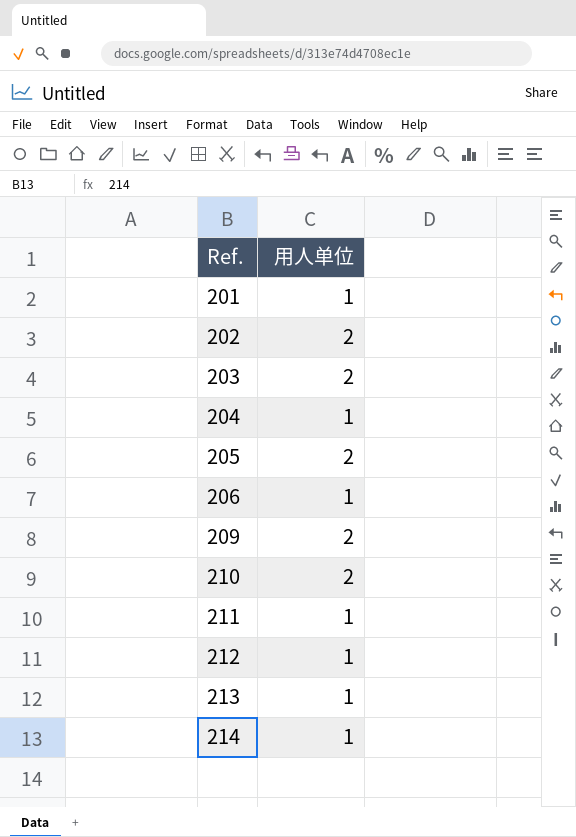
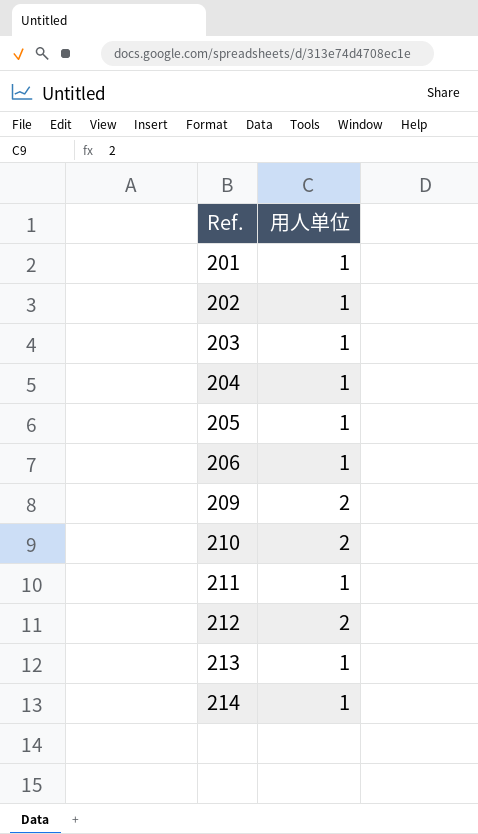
202 | 用人单位: 2 -> 1
203 | 用人单位: 2 -> 1
205 | 用人单位: 2 -> 1
212 | 用人单位: 1 -> 2

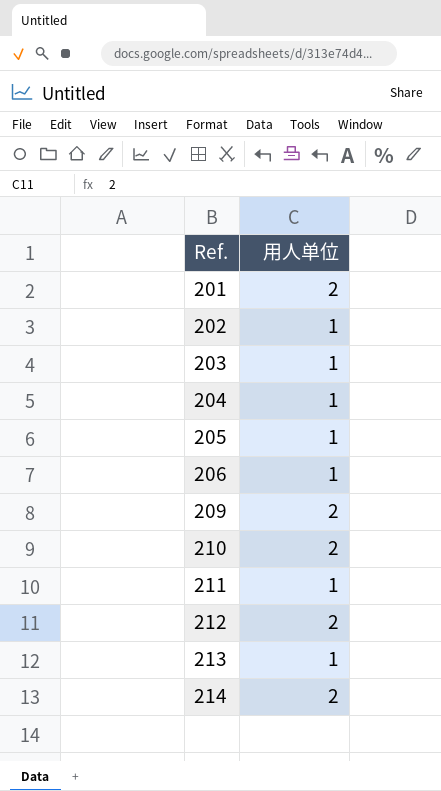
201 | 用人单位: 1 -> 2
214 | 用人单位: 1 -> 2

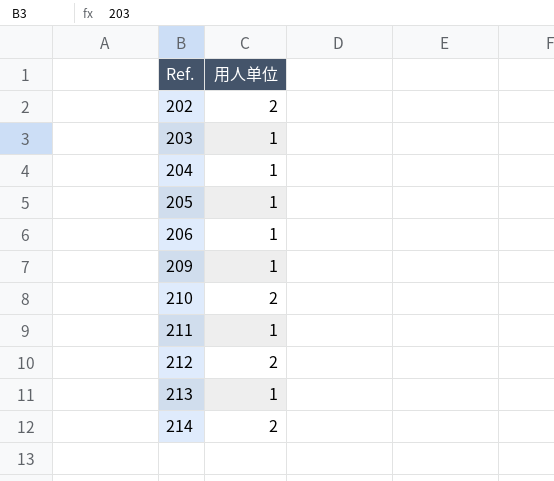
row 201: 2 -> none
202 | 用人单位: 1 -> 2
209 | 用人单位: 2 -> 1

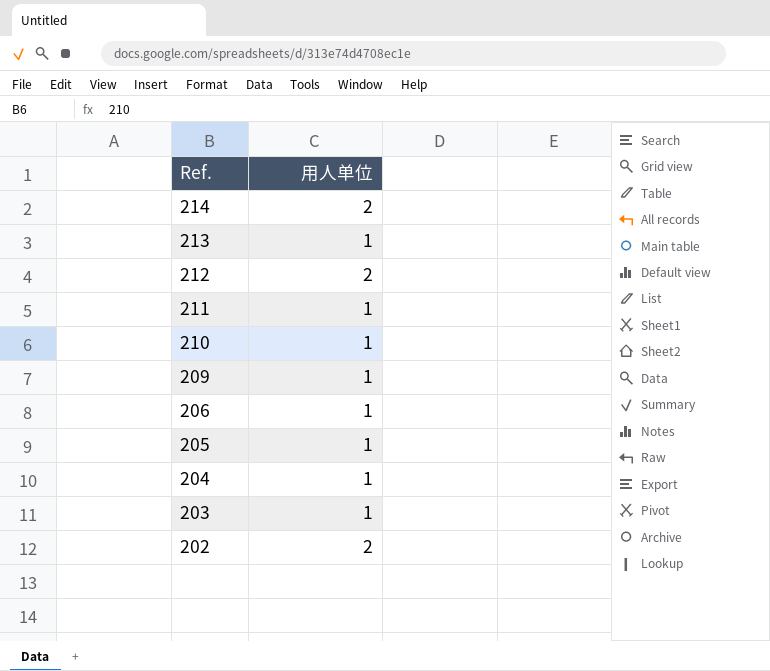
row order: Ref. ascending -> Ref. descending
210 | 用人单位: 2 -> 1

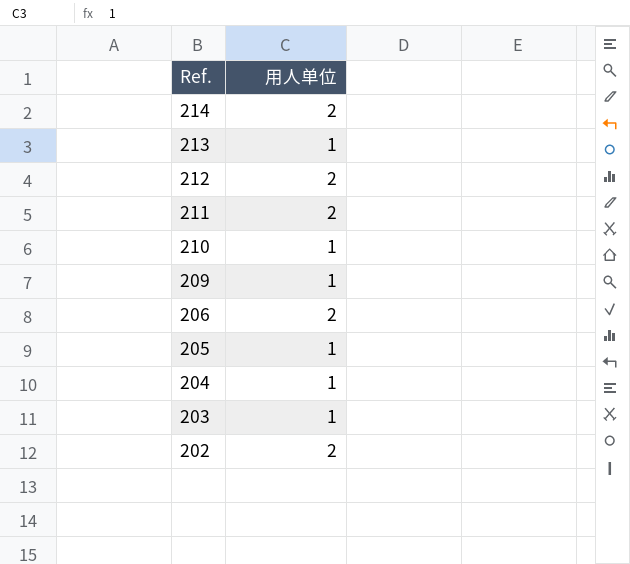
211 | 用人单位: 1 -> 2
206 | 用人单位: 1 -> 2

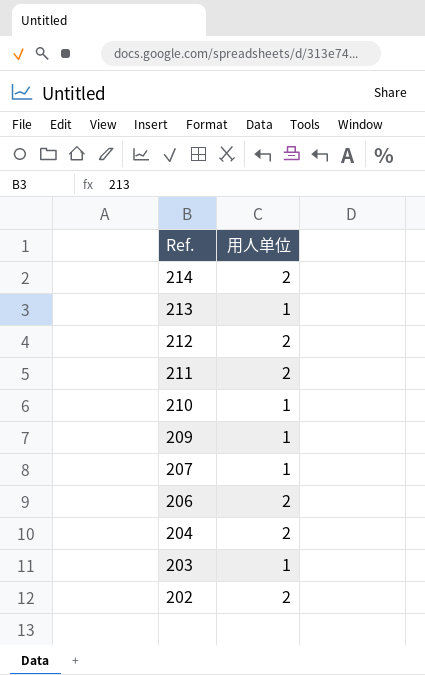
row 205: 1 -> none
row 207: none -> 1
204 | 用人单位: 1 -> 2

